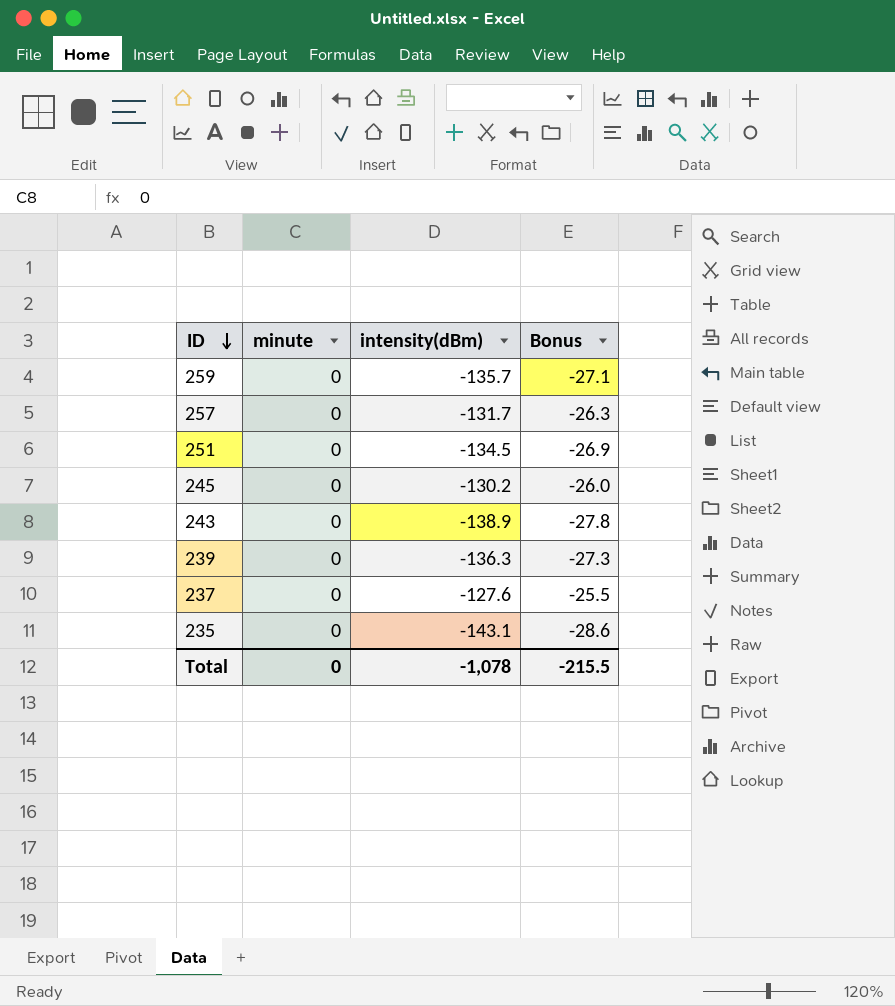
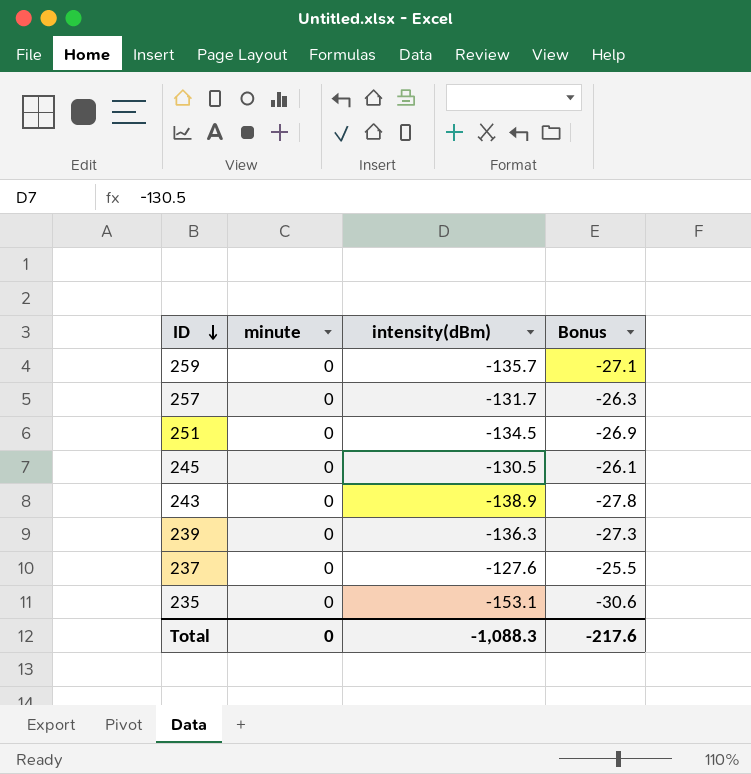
245 | intensity(dBm): -130.2 -> -130.5
245 | Bonus: -26.0 -> -26.1
235 | intensity(dBm): -143.1 -> -153.1
235 | Bonus: -28.6 -> -30.6
Total | intensity(dBm): -1,078 -> -1,088.3
Total | Bonus: -215.5 -> -217.6

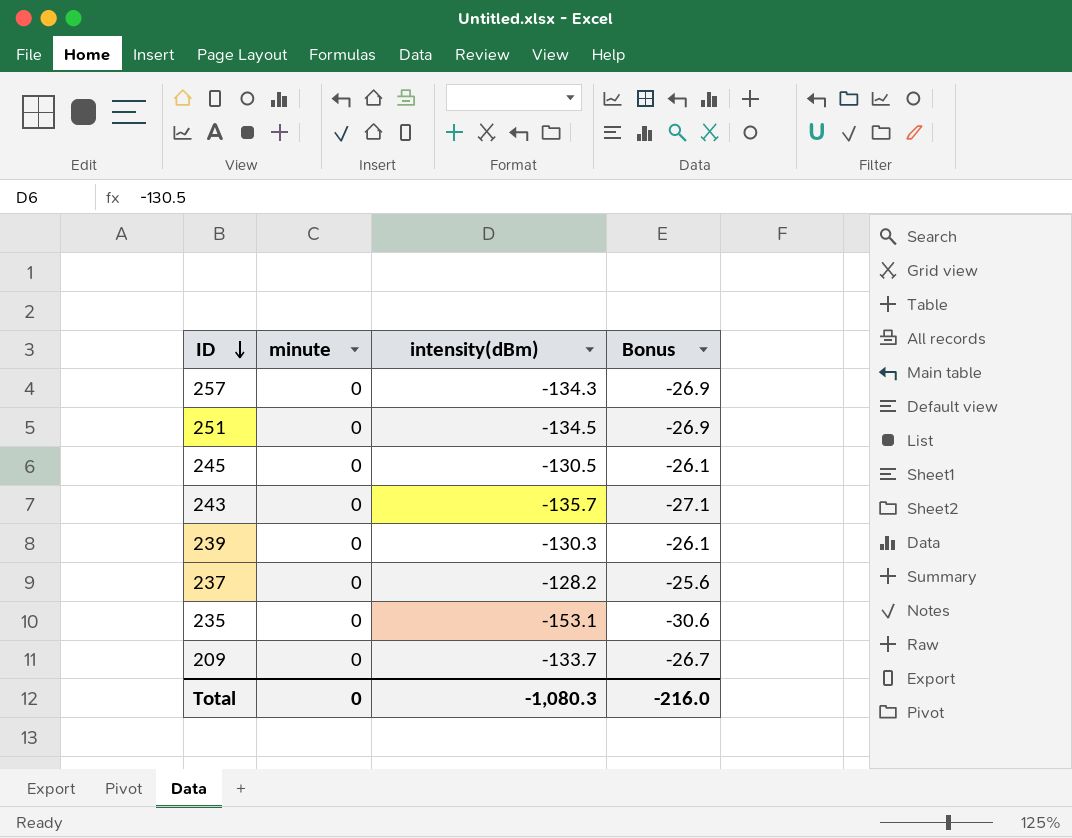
row 259: 0 | -135.7 | -27.1 -> none
257 | intensity(dBm): -131.7 -> -134.3
257 | Bonus: -26.3 -> -26.9
243 | intensity(dBm): -138.9 -> -135.7
243 | Bonus: -27.8 -> -27.1
239 | intensity(dBm): -136.3 -> -130.3
239 | Bonus: -27.3 -> -26.1
237 | intensity(dBm): -127.6 -> -128.2
237 | Bonus: -25.5 -> -25.6
row 209: none -> 0 | -133.7 | -26.7
Total | intensity(dBm): -1,088.3 -> -1,080.3
Total | Bonus: -217.6 -> -216.0

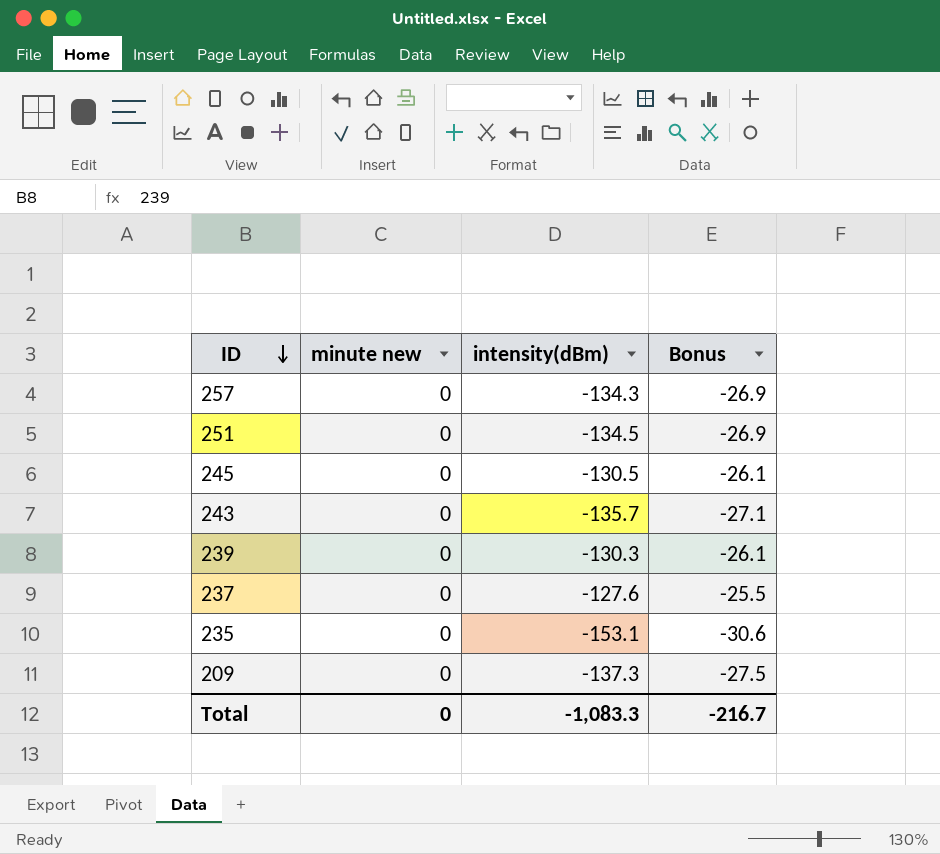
column name: minute -> minute new
237 | intensity(dBm): -128.2 -> -127.6
237 | Bonus: -25.6 -> -25.5
209 | intensity(dBm): -133.7 -> -137.3
209 | Bonus: -26.7 -> -27.5
Total | intensity(dBm): -1,080.3 -> -1,083.3
Total | Bonus: -216.0 -> -216.7

